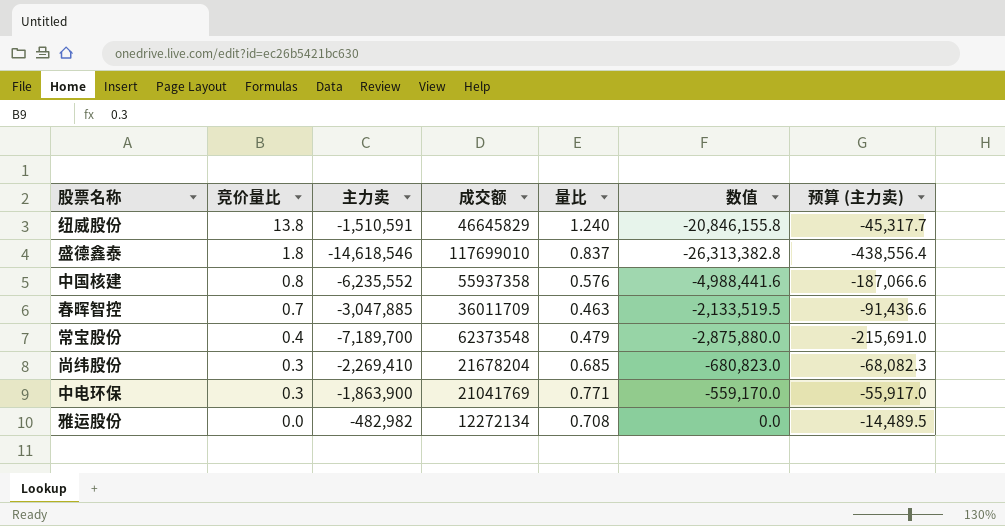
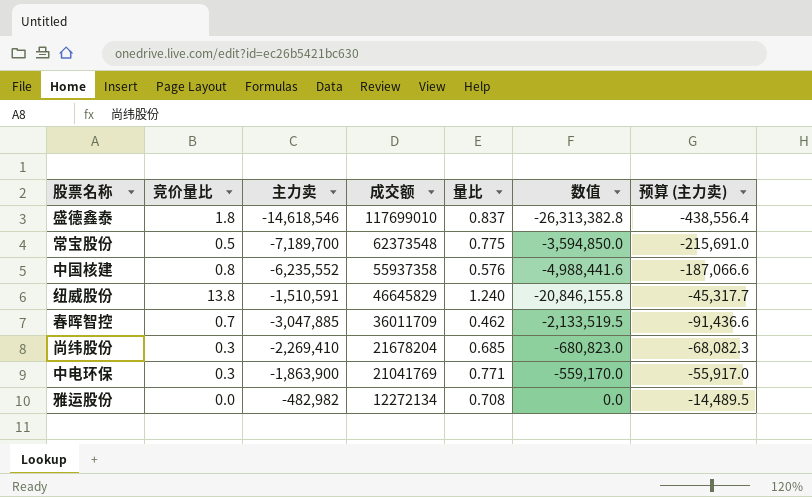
row order: 竞价量比 descending -> 成交额 descending
常宝股份 | 竞价量比: 0.4 -> 0.5
常宝股份 | 量比: 0.479 -> 0.775
常宝股份 | 数值: -2,875,880.0 -> -3,594,850.0
春晖智控 | 量比: 0.463 -> 0.462

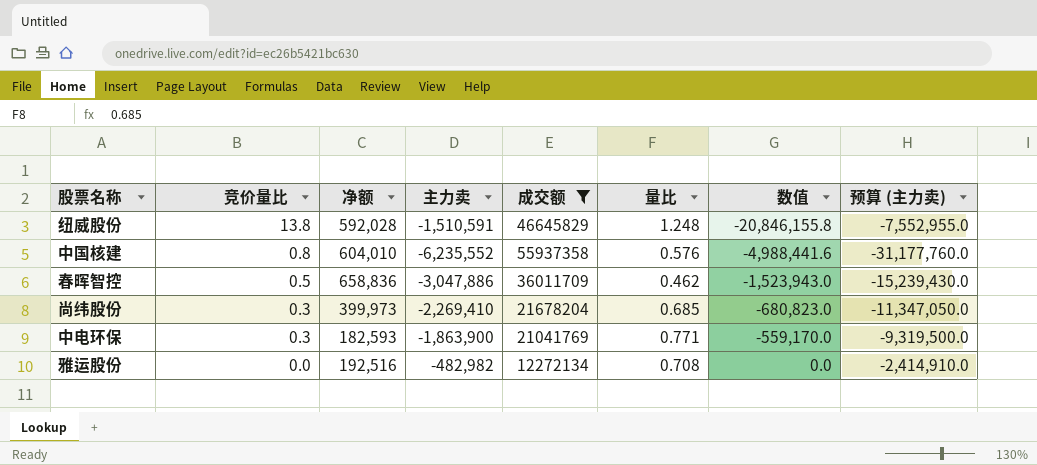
filter: none -> 成交额 <= 55937358
row order: 成交额 descending -> 竞价量比 descending
column 净额 | position: none -> 3
column 预算 (主力卖) | formula: [主力卖] * 0.03 -> [主力卖] * 5
纽威股份 | 量比: 1.240 -> 1.248
春晖智控 | 竞价量比: 0.7 -> 0.5
春晖智控 | 主力卖: -3,047,885 -> -3,047,886
春晖智控 | 数值: -2,133,519.5 -> -1,523,943.0

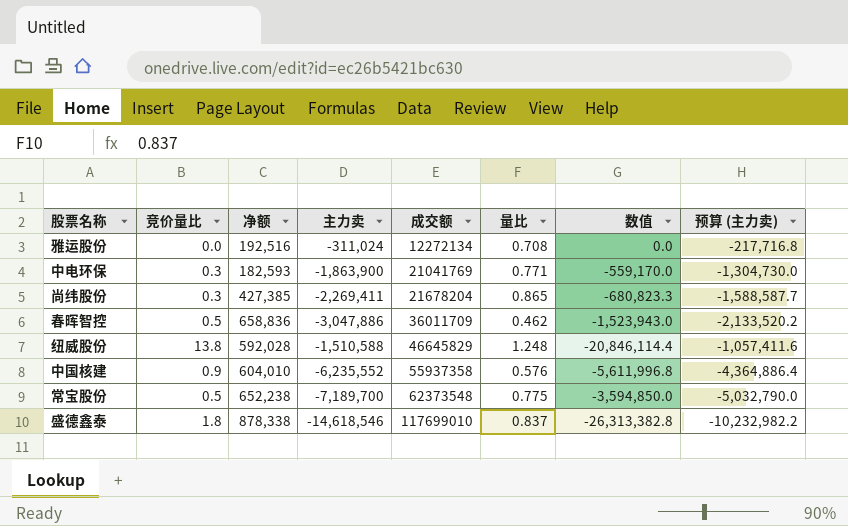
filter: 成交额 <= 55937358 -> none
row order: 竞价量比 descending -> 成交额 ascending
column 预算 (主力卖) | formula: [主力卖] * 5 -> [主力卖] * 0.7
雅运股份 | 主力卖: -482,982 -> -311,024
尚纬股份 | 净额: 399,973 -> 427,385
尚纬股份 | 主力卖: -2,269,410 -> -2,269,411
尚纬股份 | 量比: 0.685 -> 0.865
尚纬股份 | 数值: -680,823.0 -> -680,823.3
纽威股份 | 主力卖: -1,510,591 -> -1,510,588
纽威股份 | 数值: -20,846,155.8 -> -20,846,114.4
中国核建 | 竞价量比: 0.8 -> 0.9
中国核建 | 数值: -4,988,441.6 -> -5,611,996.8

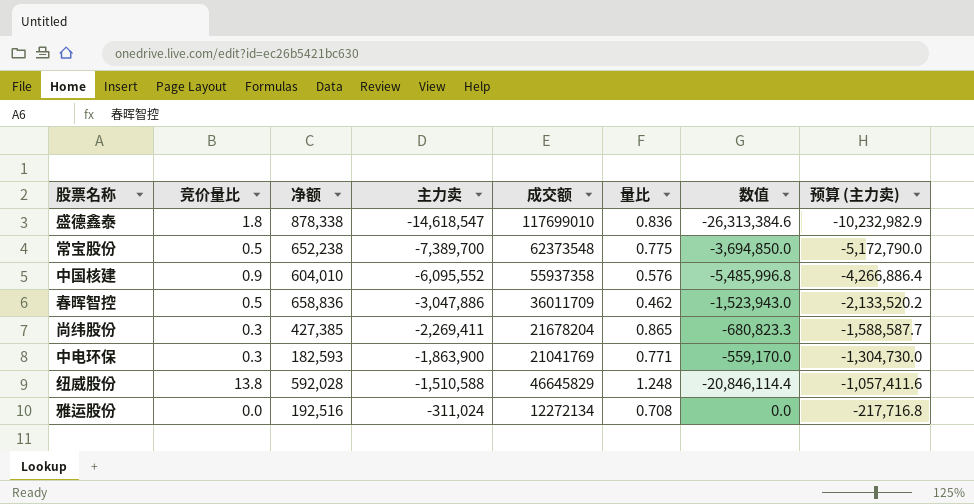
row order: 成交额 ascending -> 主力卖 ascending
盛德鑫泰 | 主力卖: -14,618,546 -> -14,618,547
盛德鑫泰 | 量比: 0.837 -> 0.836
盛德鑫泰 | 数值: -26,313,382.8 -> -26,313,384.6
盛德鑫泰 | 预算 (主力卖): -10,232,982.2 -> -10,232,982.9
常宝股份 | 主力卖: -7,189,700 -> -7,389,700
常宝股份 | 数值: -3,594,850.0 -> -3,694,850.0
常宝股份 | 预算 (主力卖): -5,032,790.0 -> -5,172,790.0
中国核建 | 主力卖: -6,235,552 -> -6,095,552
中国核建 | 数值: -5,611,996.8 -> -5,485,996.8
中国核建 | 预算 (主力卖): -4,364,886.4 -> -4,266,886.4

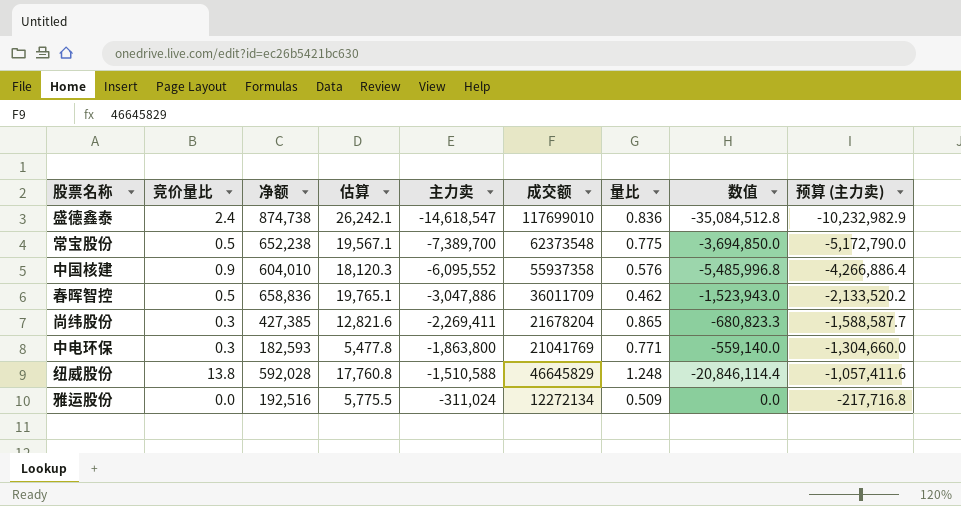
column 估算 | formula: none -> [净额] * 0.03
盛德鑫泰 | 竞价量比: 1.8 -> 2.4
盛德鑫泰 | 净额: 878,338 -> 874,738
盛德鑫泰 | 数值: -26,313,384.6 -> -35,084,512.8
中电环保 | 主力卖: -1,863,900 -> -1,863,800
中电环保 | 数值: -559,170.0 -> -559,140.0
中电环保 | 预算 (主力卖): -1,304,730.0 -> -1,304,660.0
雅运股份 | 量比: 0.708 -> 0.509

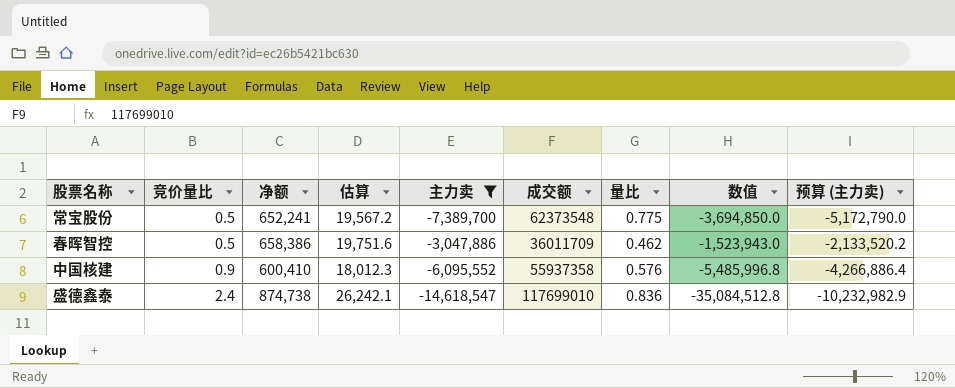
filter: none -> 主力卖 <= -3,047,886
row order: 主力卖 ascending -> 竞价量比 ascending
常宝股份 | 净额: 652,238 -> 652,241
常宝股份 | 估算: 19,567.1 -> 19,567.2
春晖智控 | 净额: 658,836 -> 658,386
春晖智控 | 估算: 19,765.1 -> 19,751.6
中国核建 | 净额: 604,010 -> 600,410
中国核建 | 估算: 18,120.3 -> 18,012.3

